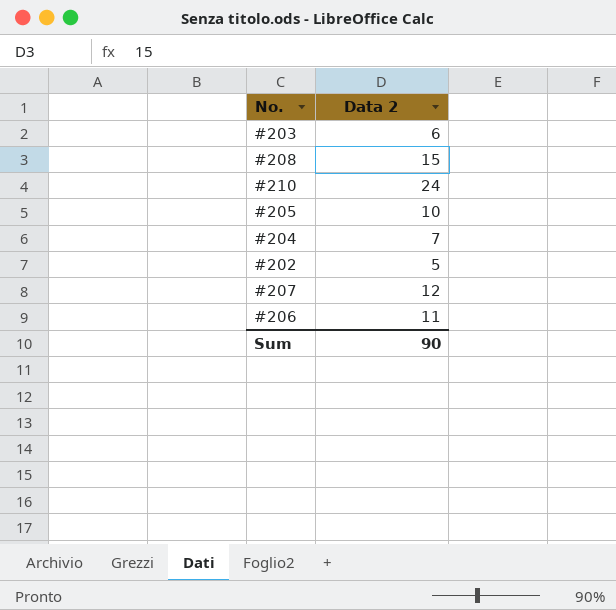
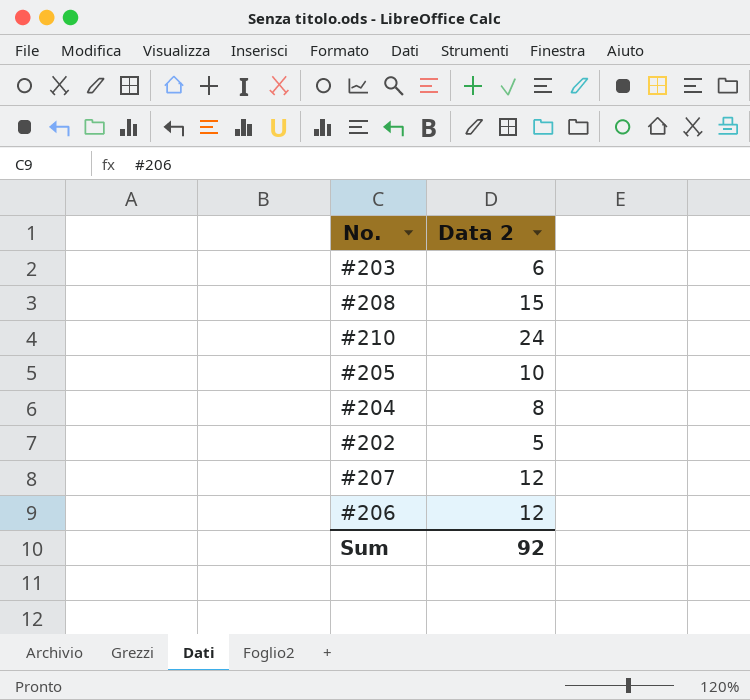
#204 | Data 2: 7 -> 8
#206 | Data 2: 11 -> 12
Sum | Data 2: 90 -> 92

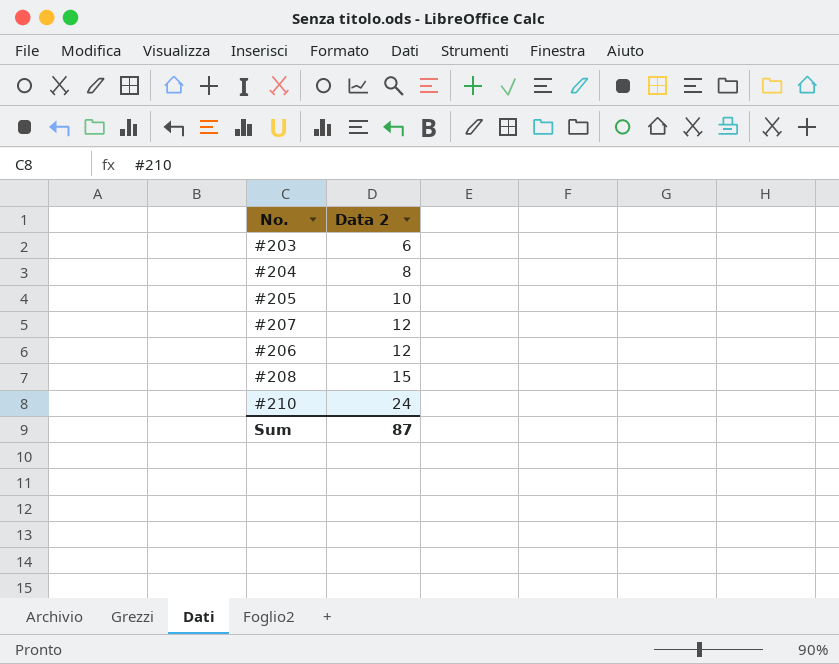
row order: none -> Data 2 ascending
row #202: 5 -> none
Sum | Data 2: 92 -> 87

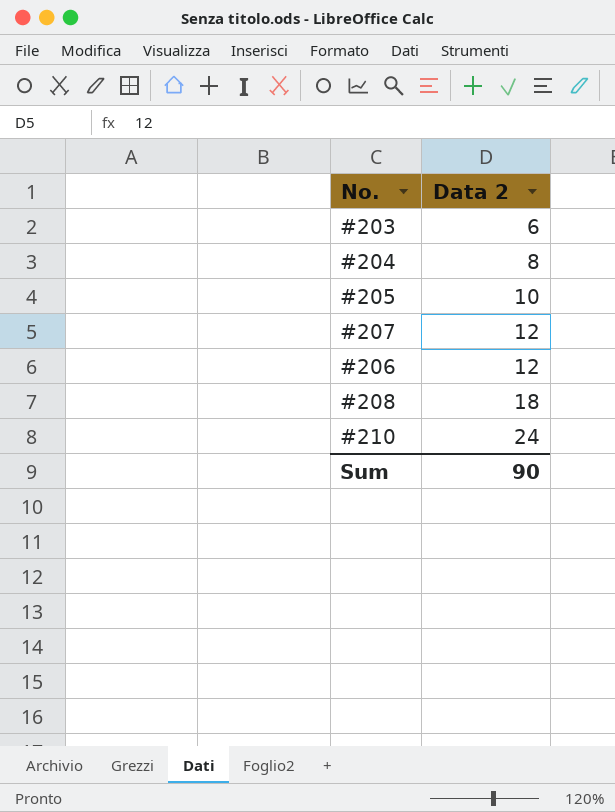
#208 | Data 2: 15 -> 18
Sum | Data 2: 87 -> 90

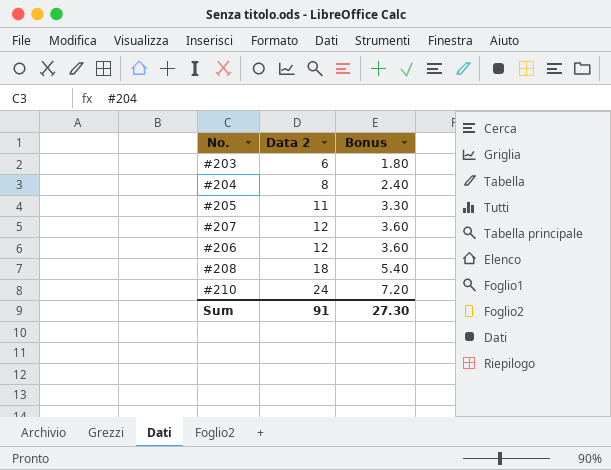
column Bonus | formula: none -> [Data 2] * 0.3
#205 | Data 2: 10 -> 11
Sum | Data 2: 90 -> 91

